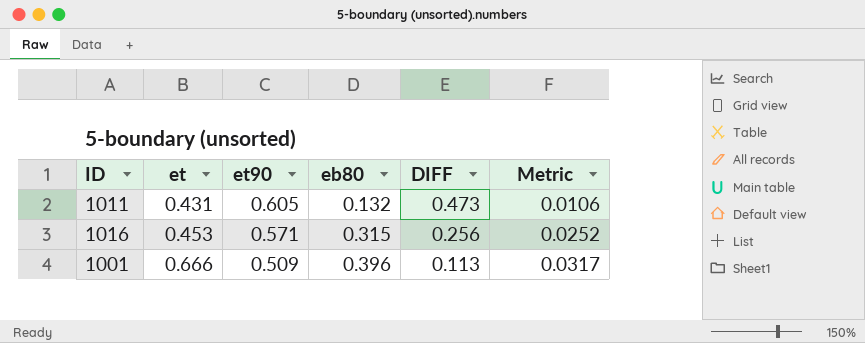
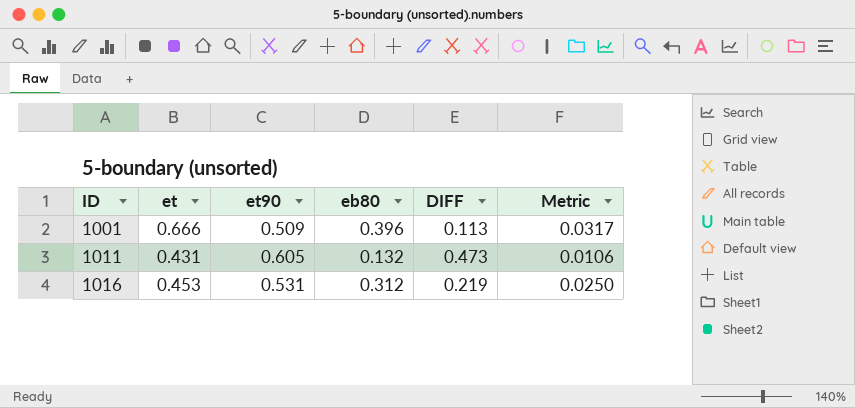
row order: et ascending -> ID ascending
1016 | et90: 0.571 -> 0.531
1016 | eb80: 0.315 -> 0.312
1016 | DIFF: 0.256 -> 0.219
1016 | Metric: 0.0252 -> 0.0250

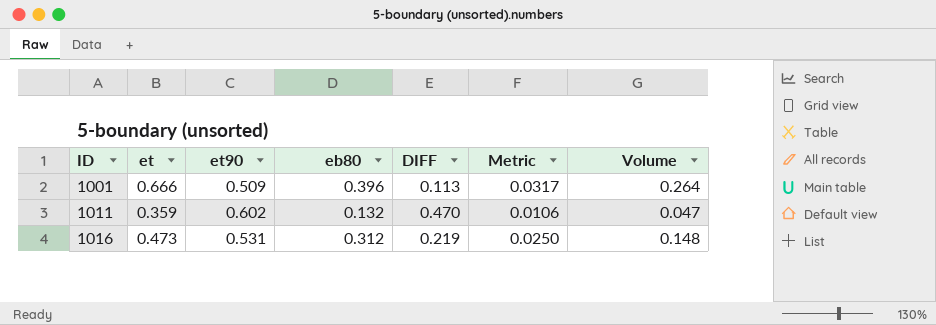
column Volume | formula: none -> [et] * [eb80]
1011 | et: 0.431 -> 0.359
1011 | et90: 0.605 -> 0.602
1011 | DIFF: 0.473 -> 0.470
1016 | et: 0.453 -> 0.473

